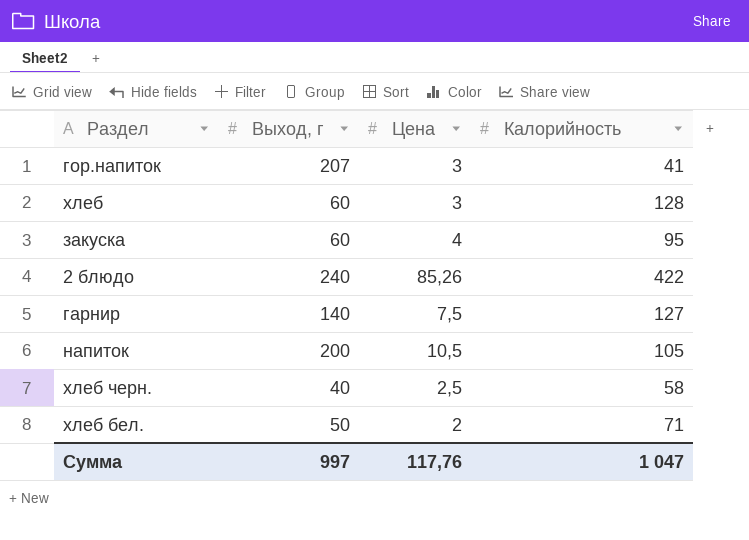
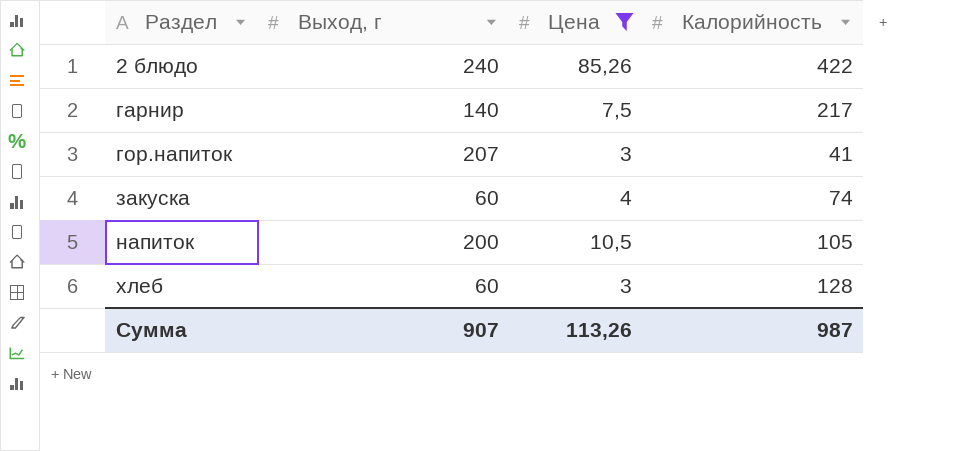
filter: none -> Цена >= 3
row order: none -> Раздел ascending
гарнир | Калорийность: 127 -> 217
закуска | Калорийность: 95 -> 74
Сумма | Выход, г: 997 -> 907
Сумма | Цена: 117,76 -> 113,26
Сумма | Калорийность: 1 047 -> 987

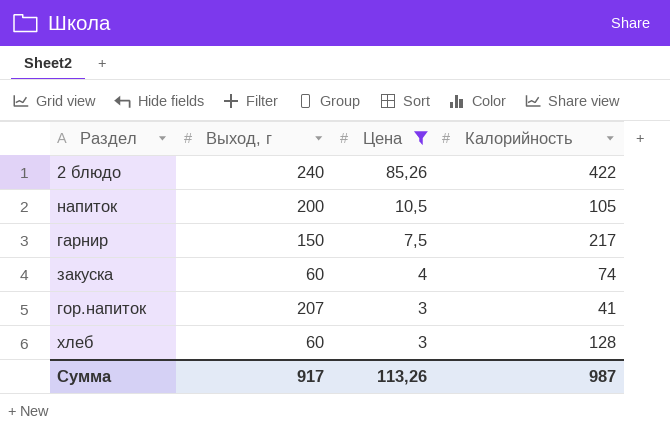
row order: Раздел ascending -> Цена descending
гарнир | Выход, г: 140 -> 150
Сумма | Выход, г: 907 -> 917

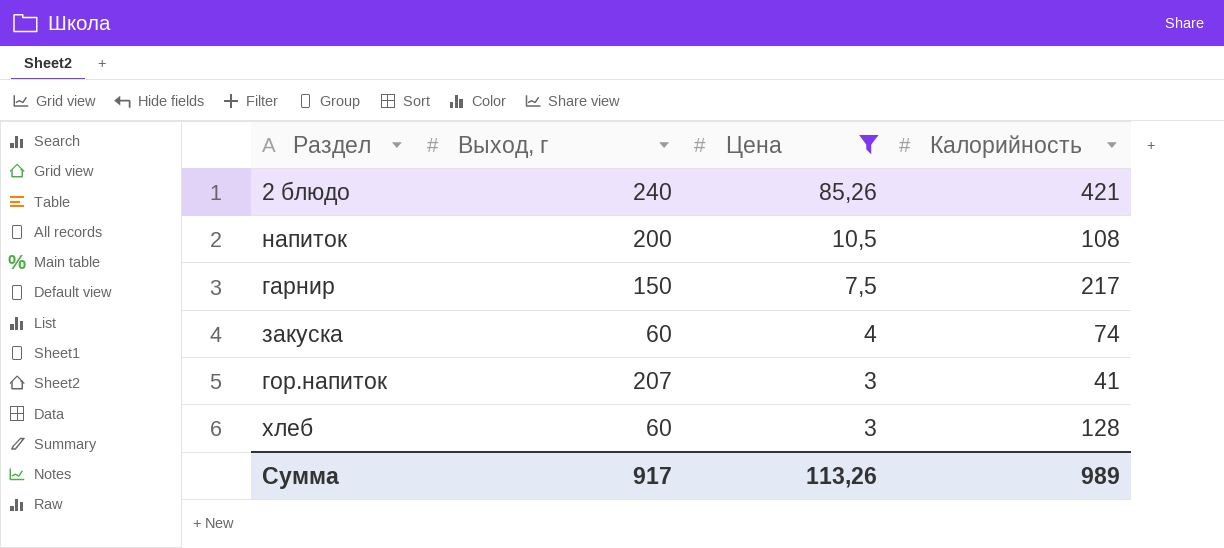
2 блюдо | Калорийность: 422 -> 421
напиток | Калорийность: 105 -> 108
Сумма | Калорийность: 987 -> 989

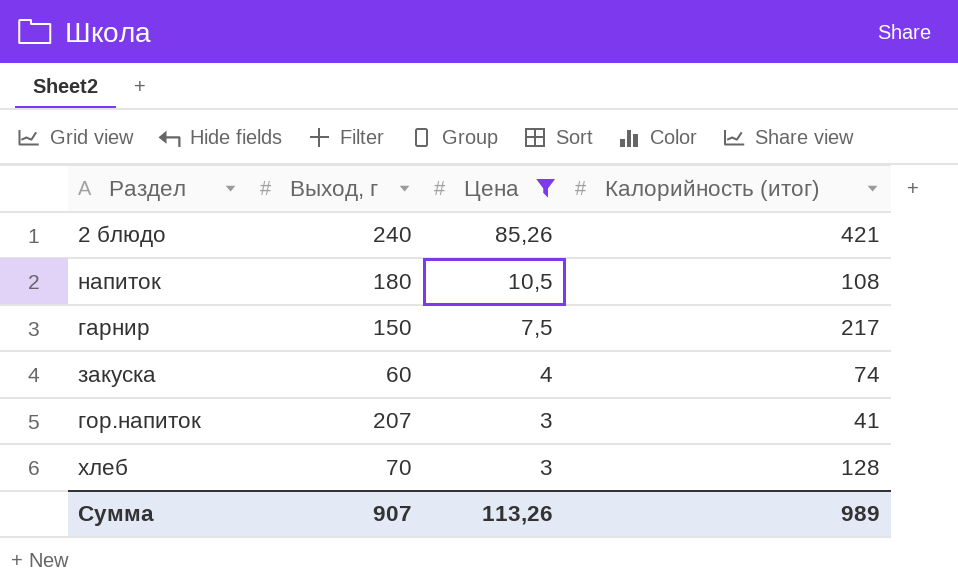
column name: Калорийность -> Калорийность (итог)
напиток | Выход, г: 200 -> 180
хлеб | Выход, г: 60 -> 70
Сумма | Выход, г: 917 -> 907

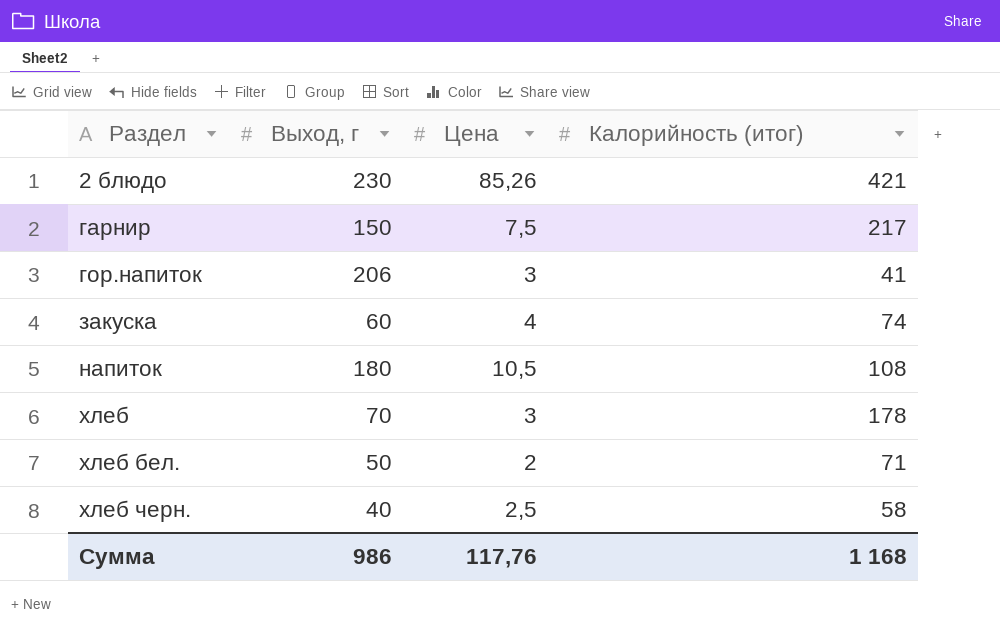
filter: Цена >= 3 -> none
row order: Цена descending -> Раздел ascending
2 блюдо | Выход, г: 240 -> 230
гор.напиток | Выход, г: 207 -> 206
хлеб | Калорийность (итог): 128 -> 178
Сумма | Выход, г: 907 -> 986
Сумма | Цена: 113,26 -> 117,76
Сумма | Калорийность (итог): 989 -> 1 168

